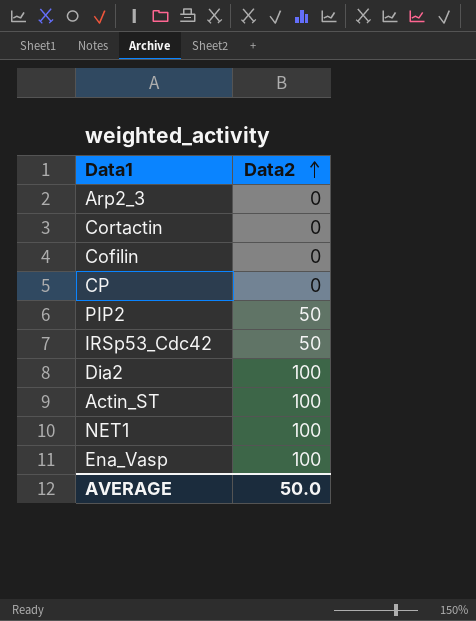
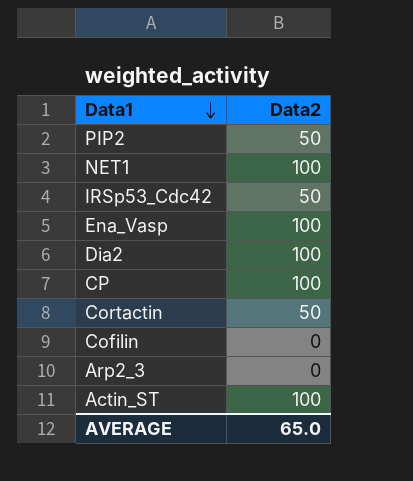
row order: Data2 ascending -> Data1 descending
CP | Data2: 0 -> 100
Cortactin | Data2: 0 -> 50
AVERAGE | Data2: 50.0 -> 65.0

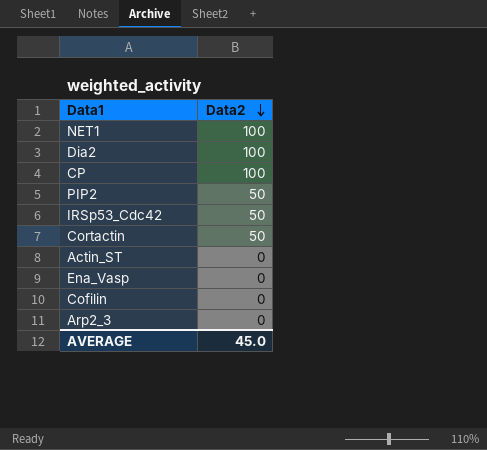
row order: Data1 descending -> Data2 descending
Actin_ST | Data2: 100 -> 0
Ena_Vasp | Data2: 100 -> 0
AVERAGE | Data2: 65.0 -> 45.0

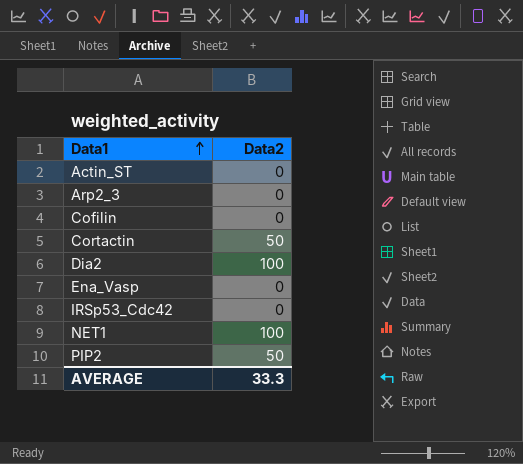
row order: Data2 descending -> Data1 ascending
row CP: 100 -> none
IRSp53_Cdc42 | Data2: 50 -> 0
AVERAGE | Data2: 45.0 -> 33.3

